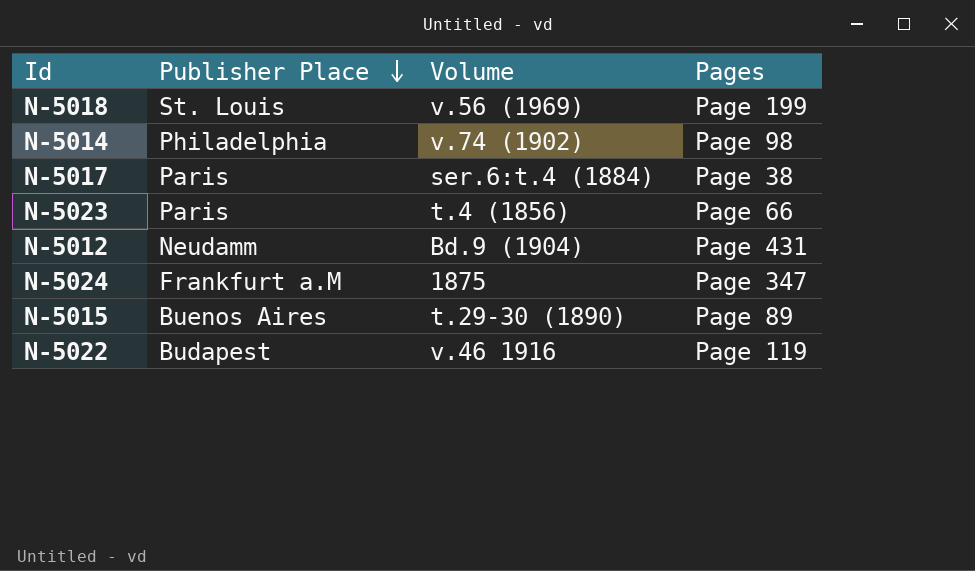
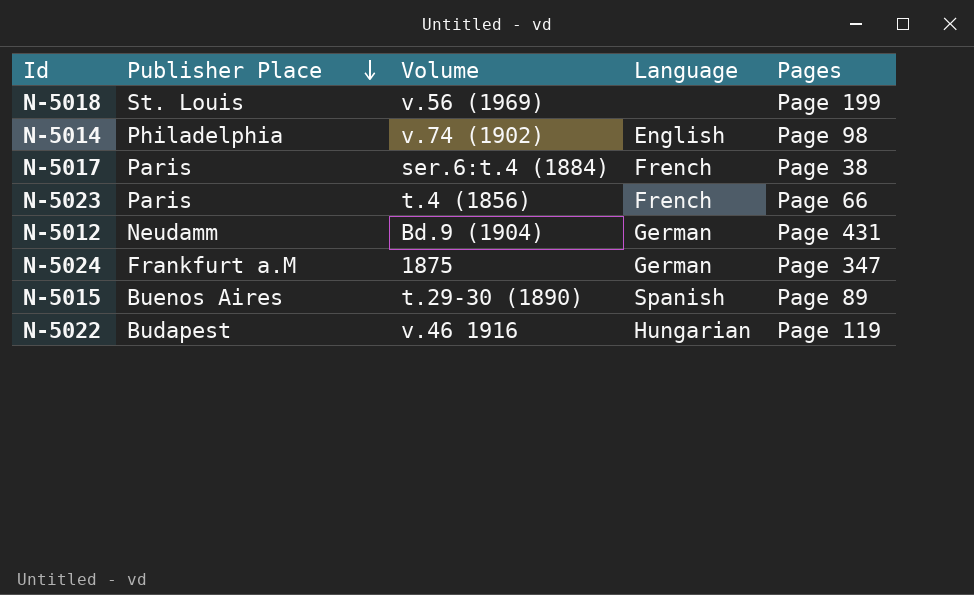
column Language | position: none -> 4

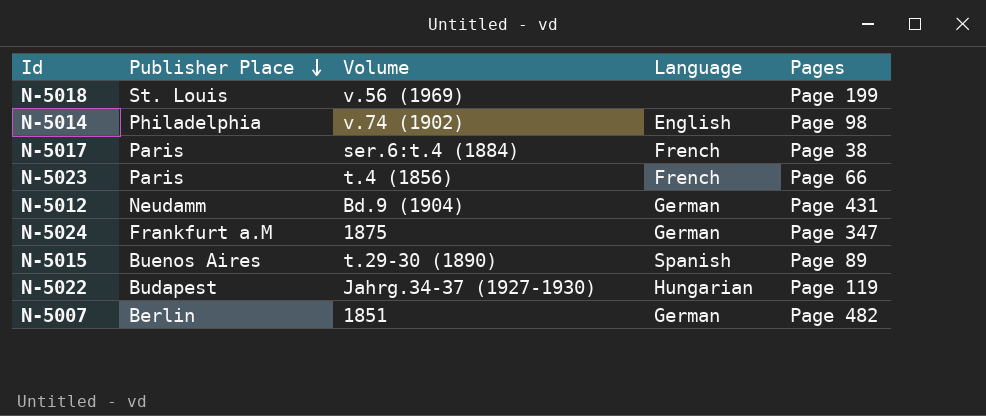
N-5022 | Volume: v.46 1916 -> Jahrg.34-37 (1927-1930)
row N-5007: none -> Berlin | 1851 | German | Page 482

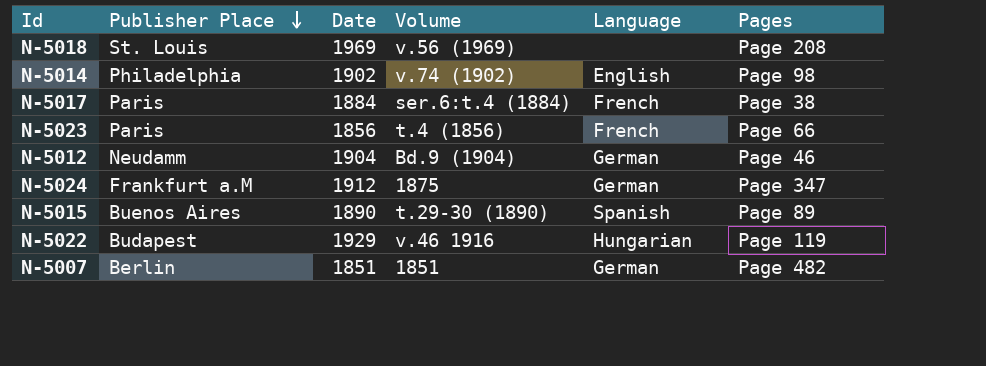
column Date | position: none -> 3
N-5018 | Pages: Page 199 -> Page 208
N-5012 | Pages: Page 431 -> Page 46
N-5022 | Volume: Jahrg.34-37 (1927-1930) -> v.46 1916

